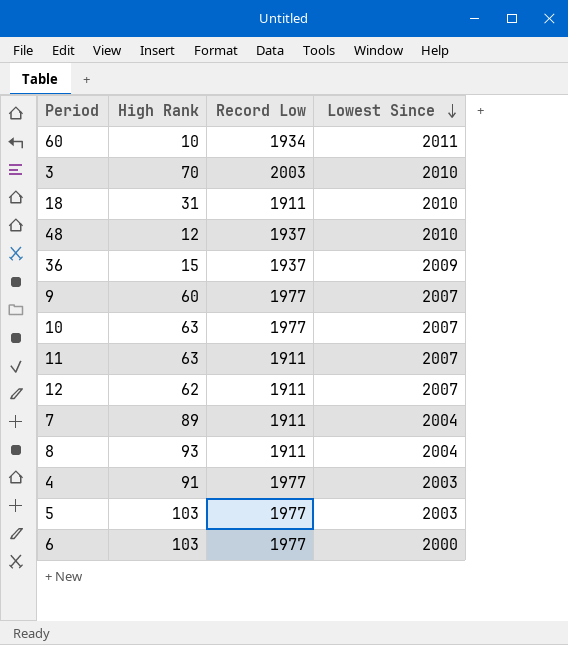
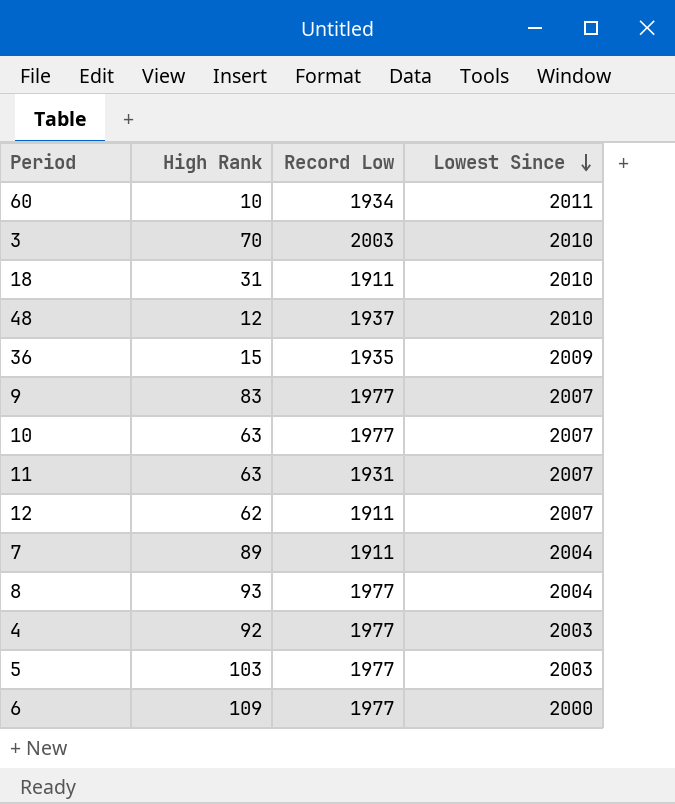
36 | Record Low: 1937 -> 1935
9 | High Rank: 60 -> 83
11 | Record Low: 1911 -> 1931
8 | Record Low: 1911 -> 1977
4 | High Rank: 91 -> 92
6 | High Rank: 103 -> 109

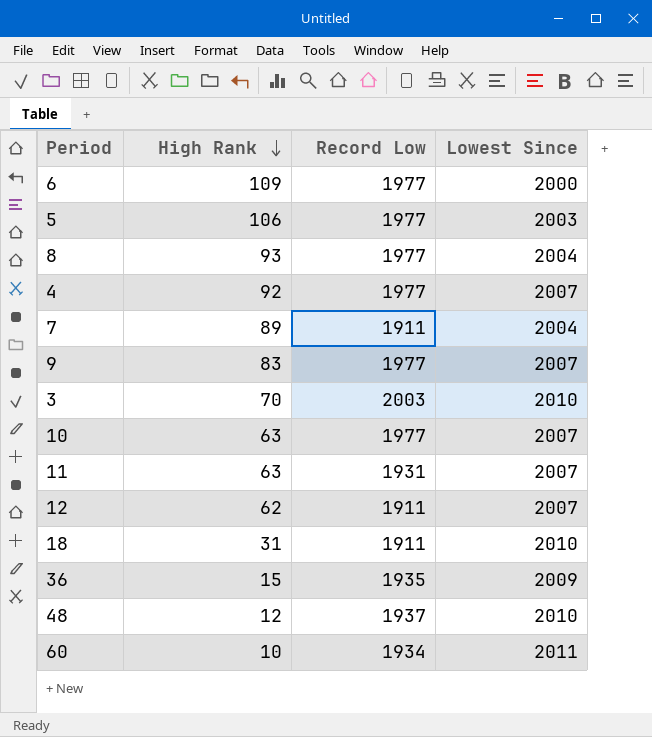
row order: Lowest Since descending -> High Rank descending
5 | High Rank: 103 -> 106
4 | Lowest Since: 2003 -> 2007

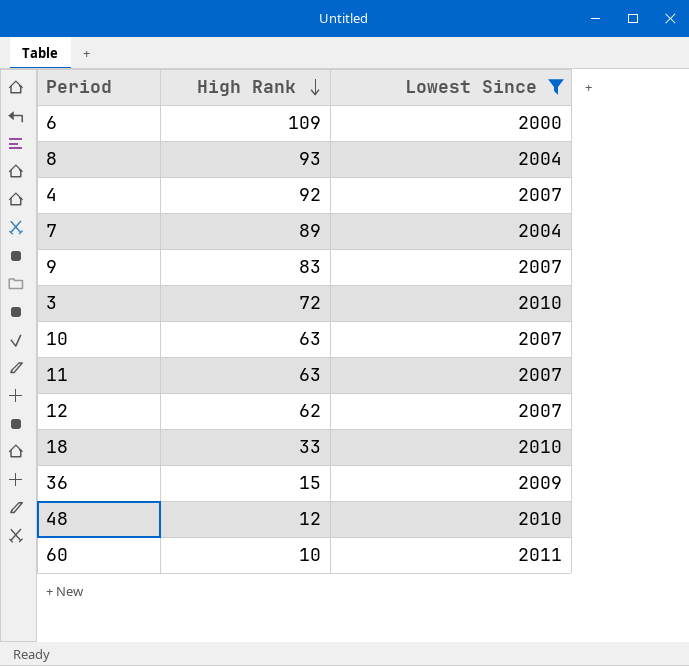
filter: none -> Lowest Since != 2003
column Record Low | position: 3 -> none
3 | High Rank: 70 -> 72
18 | High Rank: 31 -> 33

